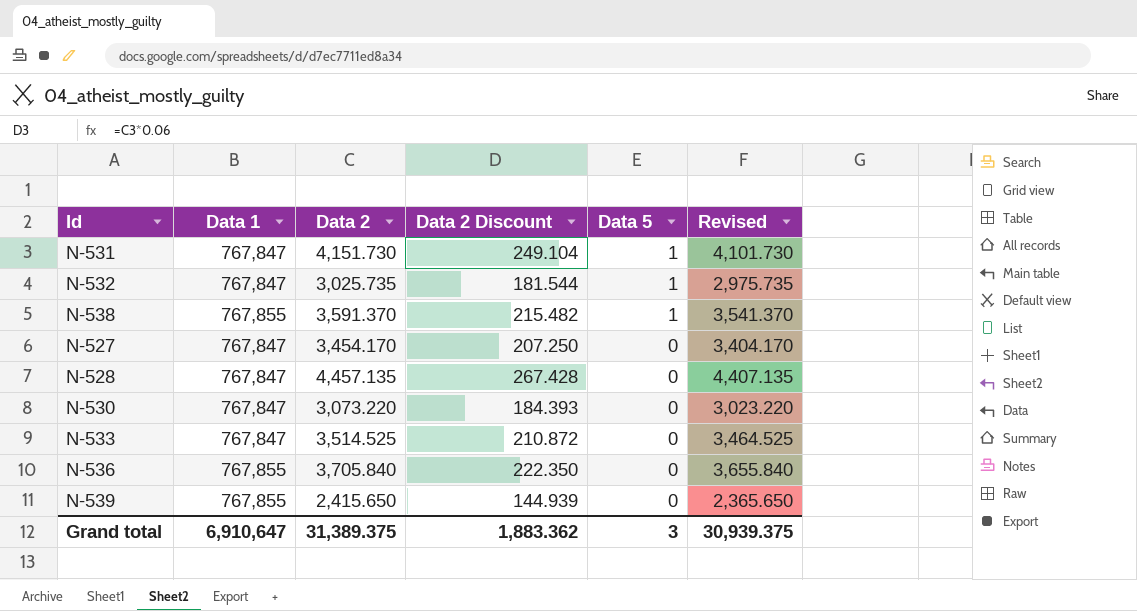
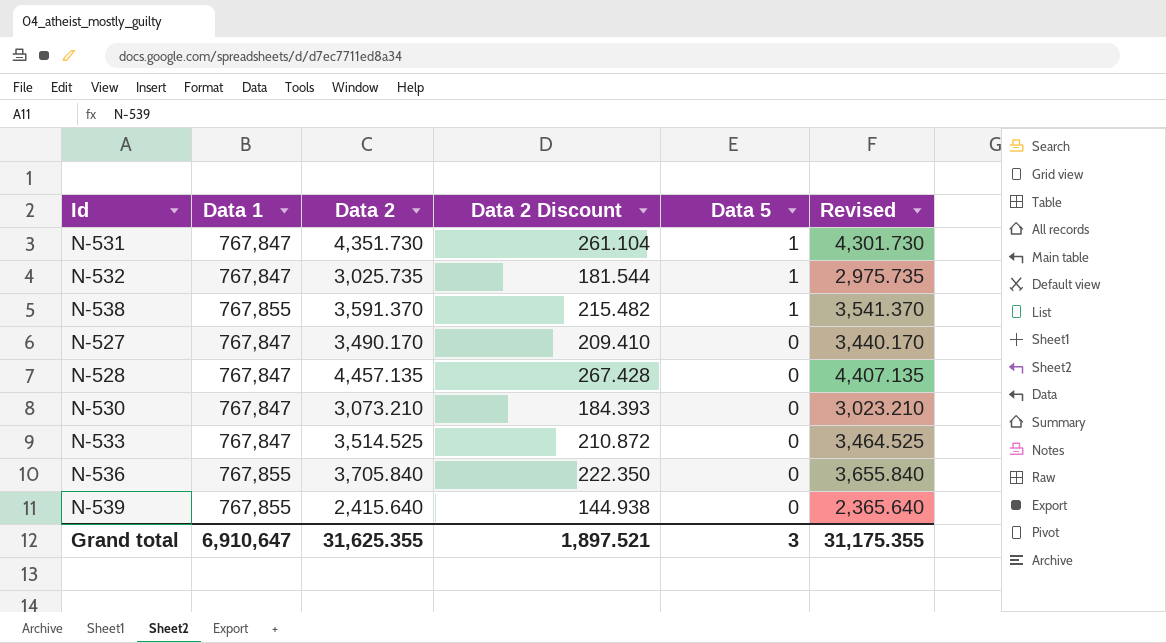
N-531 | Data 2: 4,151.730 -> 4,351.730
N-531 | Data 2 Discount: 249.104 -> 261.104
N-531 | Revised: 4,101.730 -> 4,301.730
N-527 | Data 2: 3,454.170 -> 3,490.170
N-527 | Data 2 Discount: 207.250 -> 209.410
N-527 | Revised: 3,404.170 -> 3,440.170
N-530 | Data 2: 3,073.220 -> 3,073.210
N-530 | Revised: 3,023.220 -> 3,023.210
N-539 | Data 2: 2,415.650 -> 2,415.640
N-539 | Data 2 Discount: 144.939 -> 144.938
N-539 | Revised: 2,365.650 -> 2,365.640
Grand total | Data 2: 31,389.375 -> 31,625.355
Grand total | Data 2 Discount: 1,883.362 -> 1,897.521
Grand total | Revised: 30,939.375 -> 31,175.355

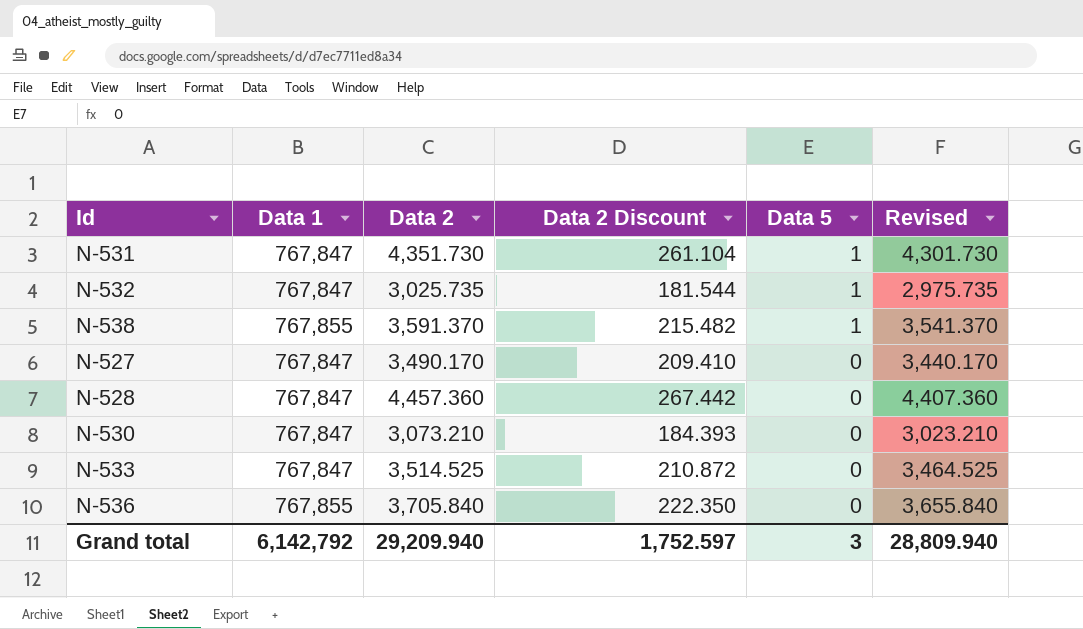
row N-539: 767,855 | 2,415.640 | 144.938 | 0 | 2,365.640 -> none
N-528 | Data 2: 4,457.135 -> 4,457.360
N-528 | Data 2 Discount: 267.428 -> 267.442
N-528 | Revised: 4,407.135 -> 4,407.360
Grand total | Data 1: 6,910,647 -> 6,142,792
Grand total | Data 2: 31,625.355 -> 29,209.940
Grand total | Data 2 Discount: 1,897.521 -> 1,752.597
Grand total | Revised: 31,175.355 -> 28,809.940

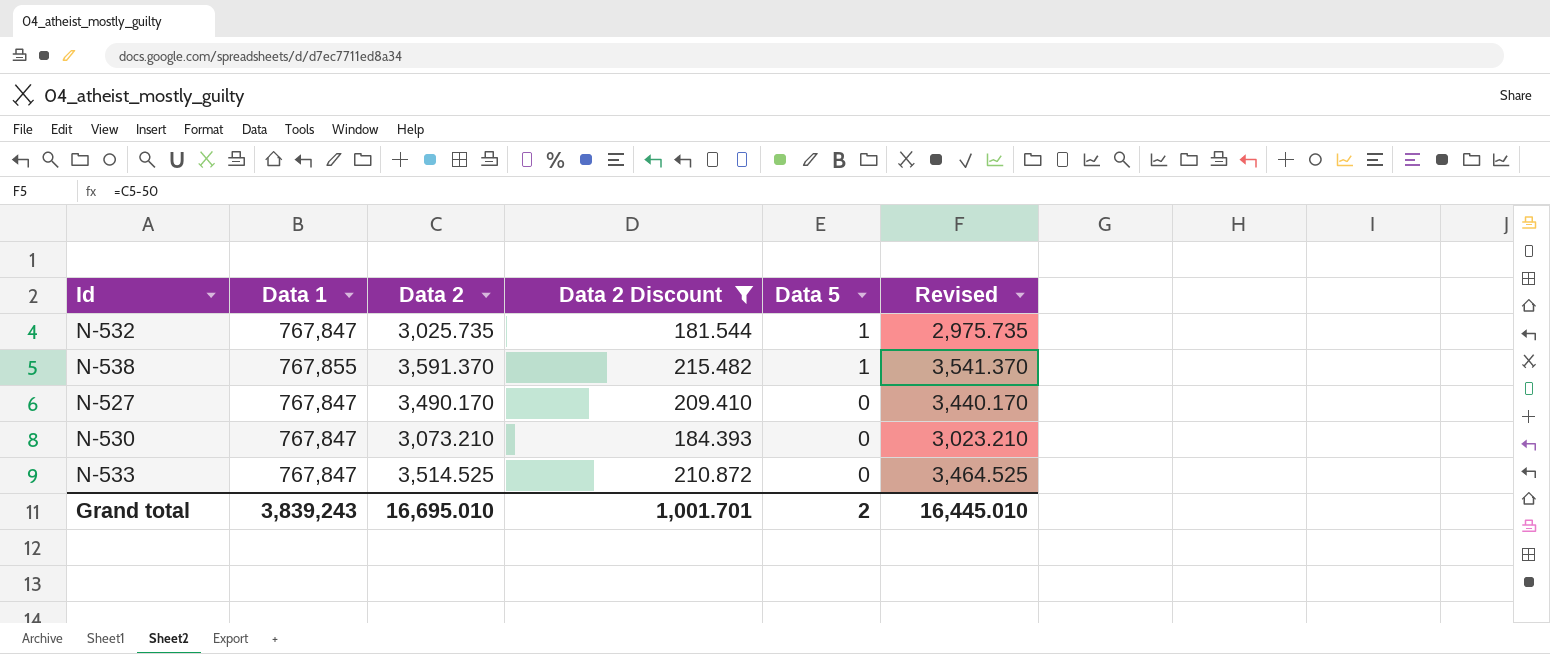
filter: none -> Data 2 Discount <= 215.482
Grand total | Data 1: 6,142,792 -> 3,839,243
Grand total | Data 2: 29,209.940 -> 16,695.010
Grand total | Data 2 Discount: 1,752.597 -> 1,001.701
Grand total | Data 5: 3 -> 2
Grand total | Revised: 28,809.940 -> 16,445.010

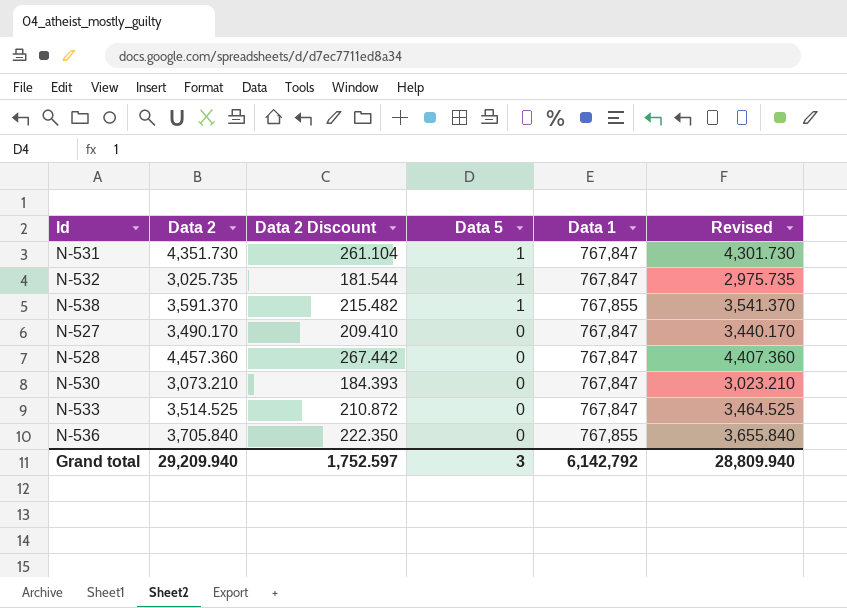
filter: Data 2 Discount <= 215.482 -> none
column Data 1 | position: 2 -> 5
Grand total | Data 2: 16,695.010 -> 29,209.940
Grand total | Data 2 Discount: 1,001.701 -> 1,752.597
Grand total | Data 5: 2 -> 3
Grand total | Data 1: 3,839,243 -> 6,142,792
Grand total | Revised: 16,445.010 -> 28,809.940

